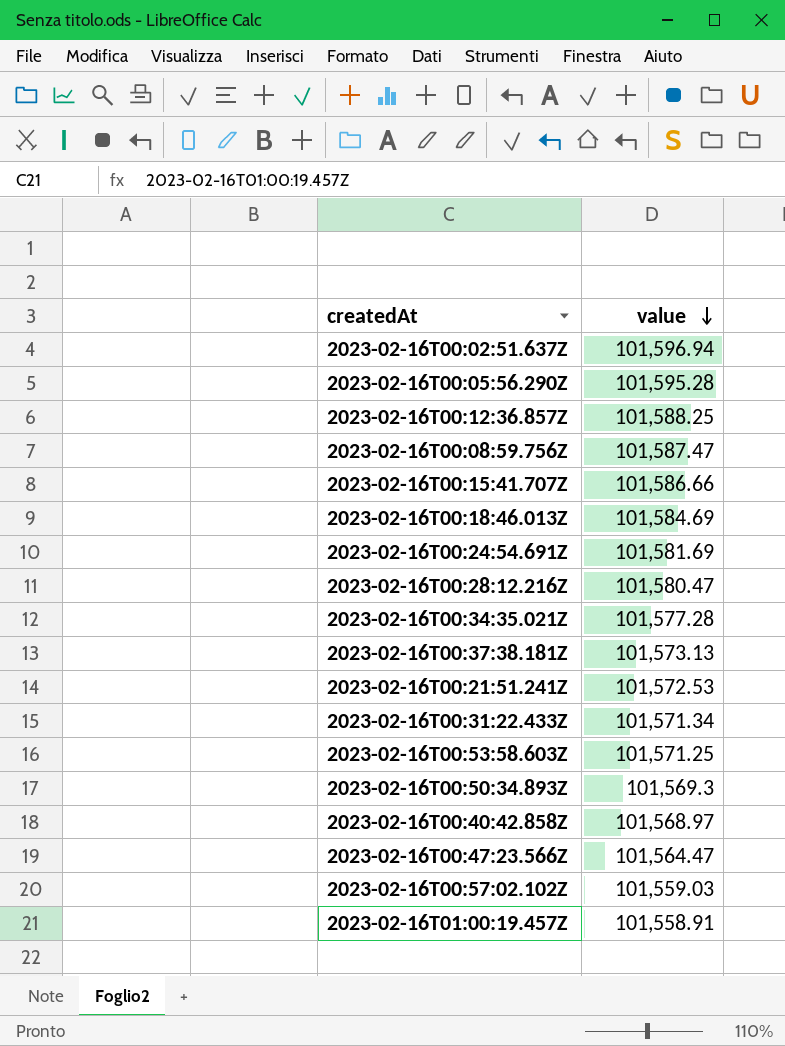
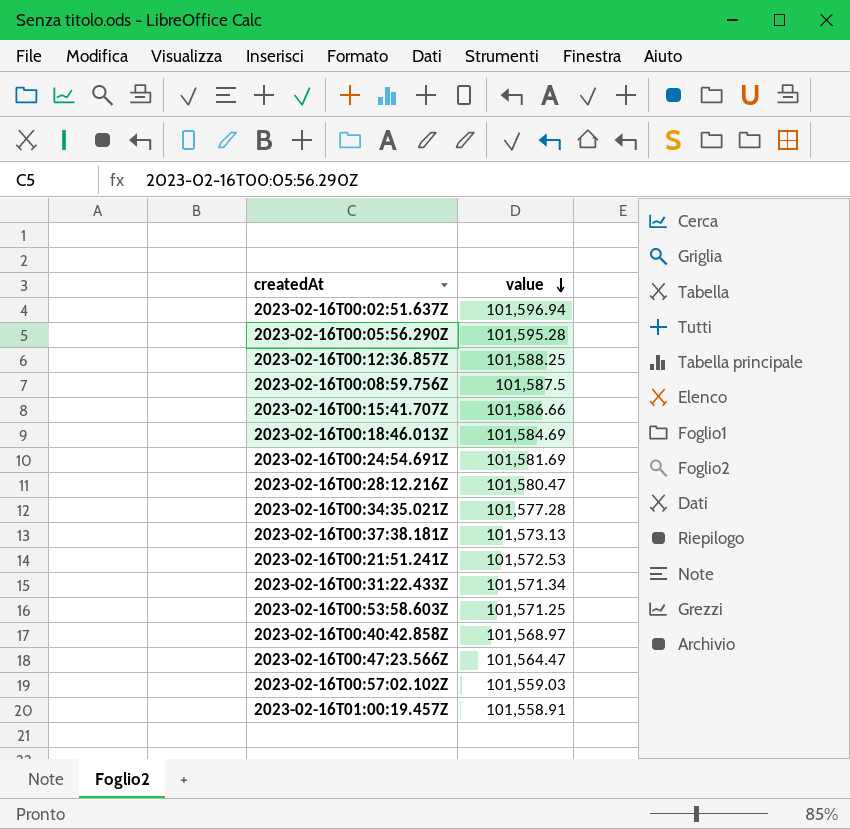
row 2023-02-16T00:50:34.893Z: 101,569.3 -> none
2023-02-16T00:08:59.756Z | value: 101,587.47 -> 101,587.5

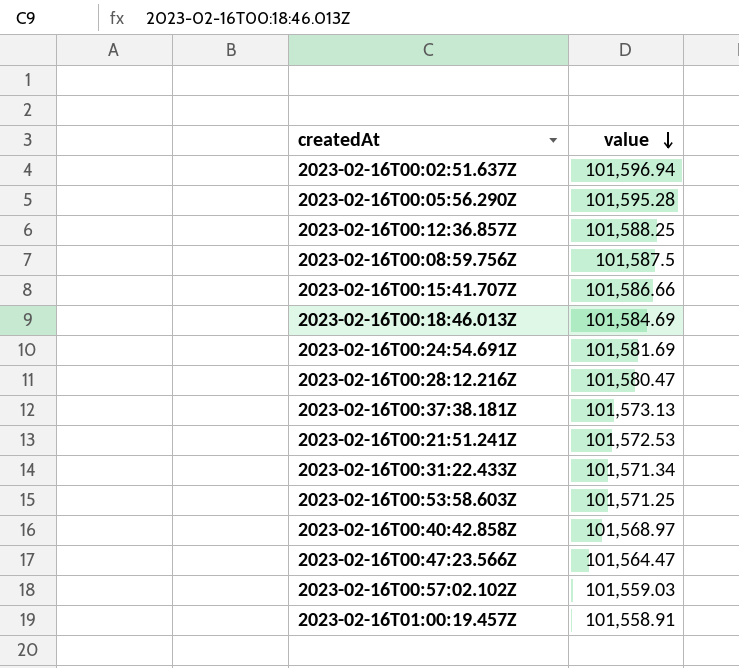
row 2023-02-16T00:34:35.021Z: 101,577.28 -> none

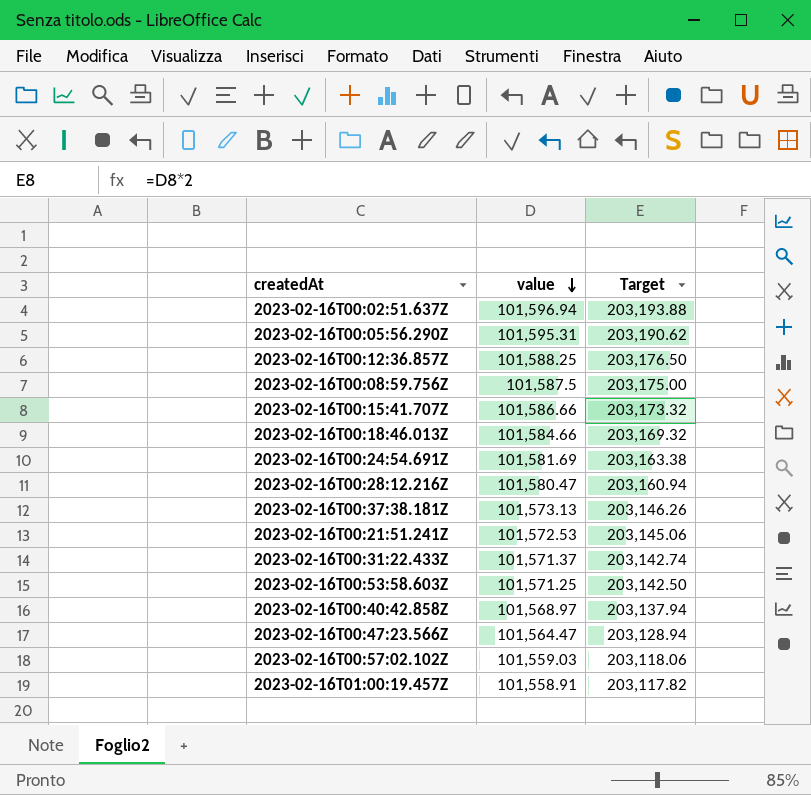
column Target | formula: none -> [value] * 2
2023-02-16T00:05:56.290Z | value: 101,595.28 -> 101,595.31
2023-02-16T00:18:46.013Z | value: 101,584.69 -> 101,584.66
2023-02-16T00:31:22.433Z | value: 101,571.34 -> 101,571.37

